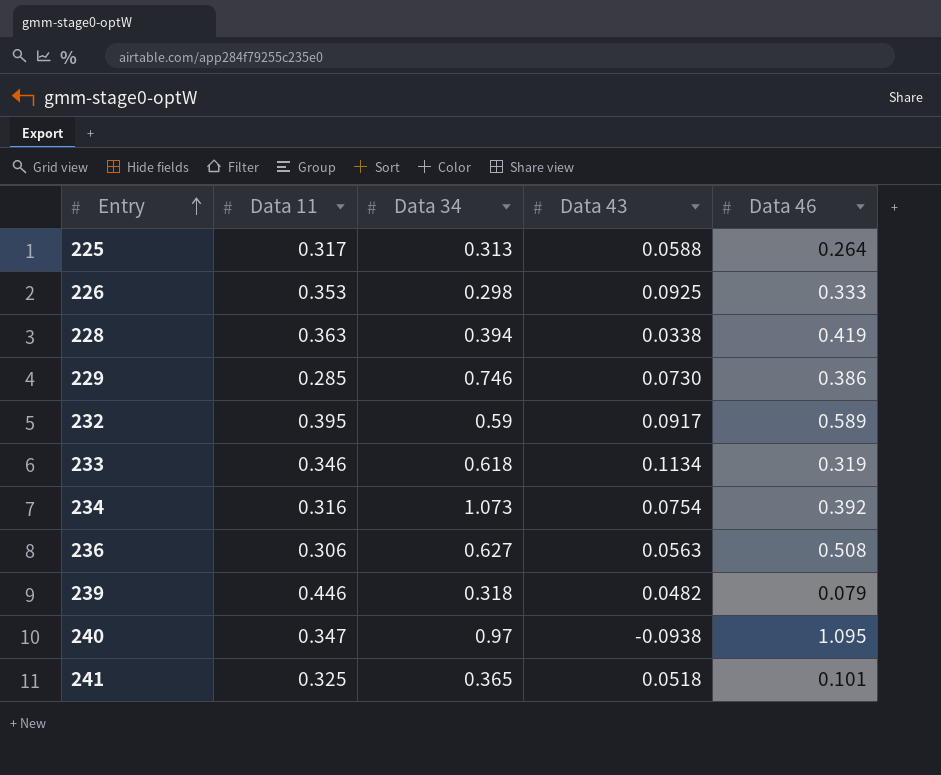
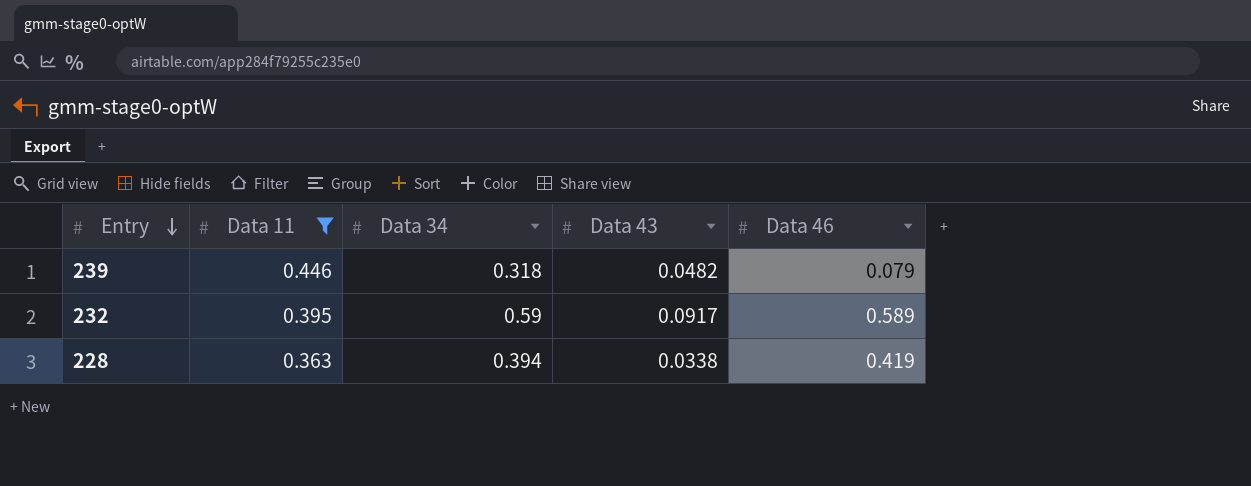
filter: none -> Data 11 >= 0.363
row order: Entry ascending -> Entry descending

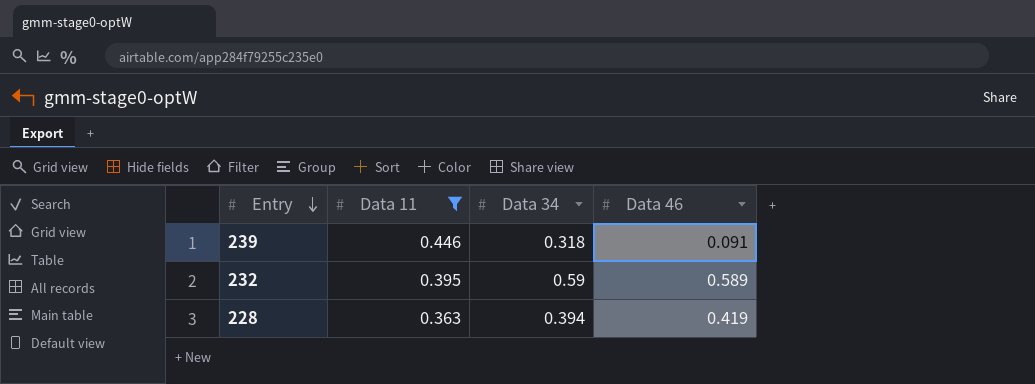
column Data 43 | position: 4 -> none
239 | Data 46: 0.079 -> 0.091

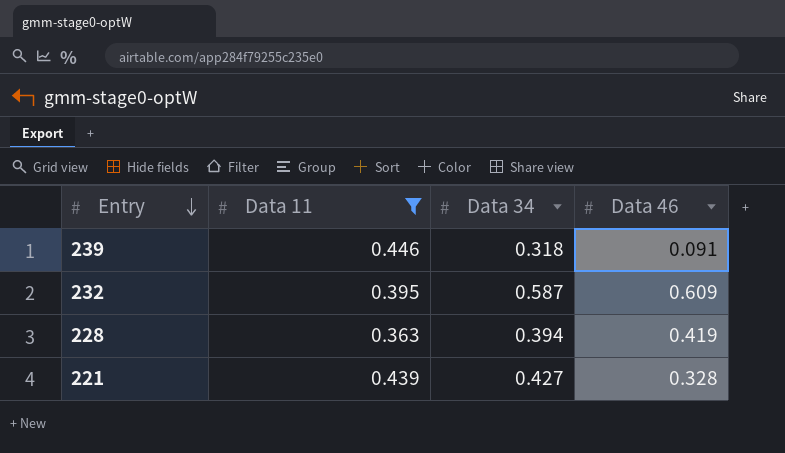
232 | Data 34: 0.59 -> 0.587
232 | Data 46: 0.589 -> 0.609
row 221: none -> 0.439 | 0.427 | 0.328

